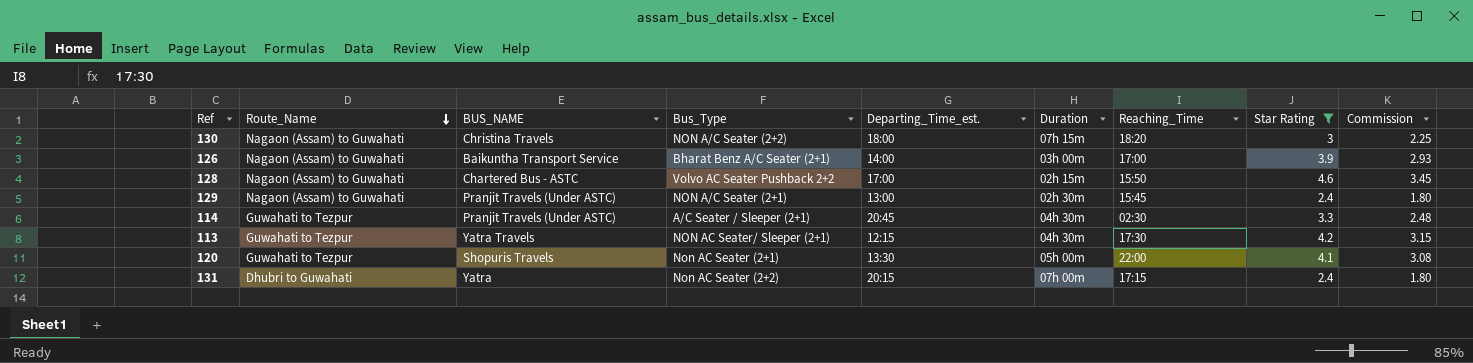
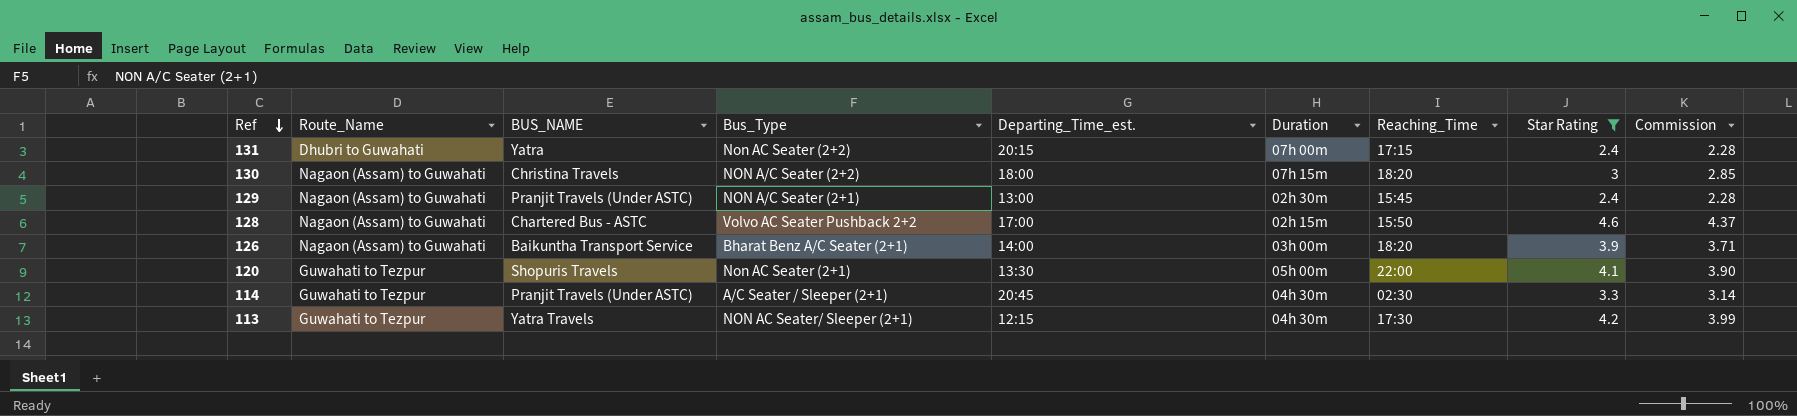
row order: Route_Name descending -> Ref descending
column Commission | formula: [Star Rating] * 0.75 -> [Star Rating] * 0.95
126 | Reaching_Time: 17:00 -> 18:20

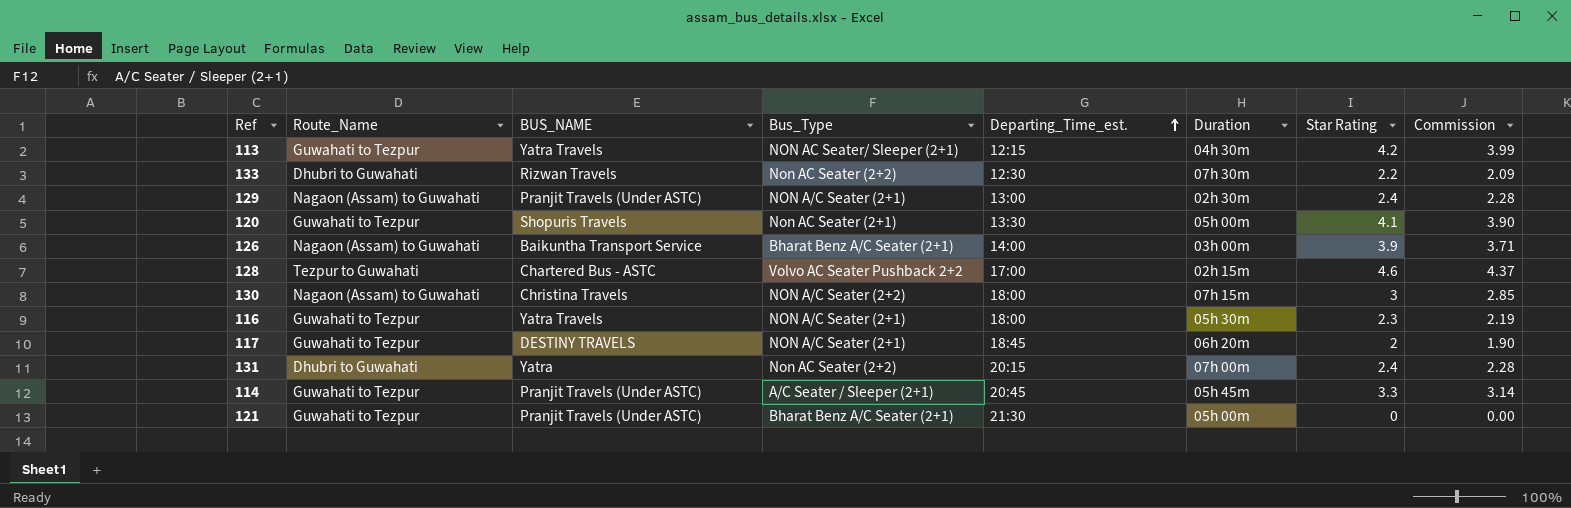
filter: Star Rating >= 2.4 -> none
row order: Ref descending -> Departing_Time_est. ascending
column Reaching_Time | position: 7 -> none
128 | Route_Name: Nagaon (Assam) to Guwahati -> Tezpur to Guwahati
114 | Duration: 04h 30m -> 05h 45m

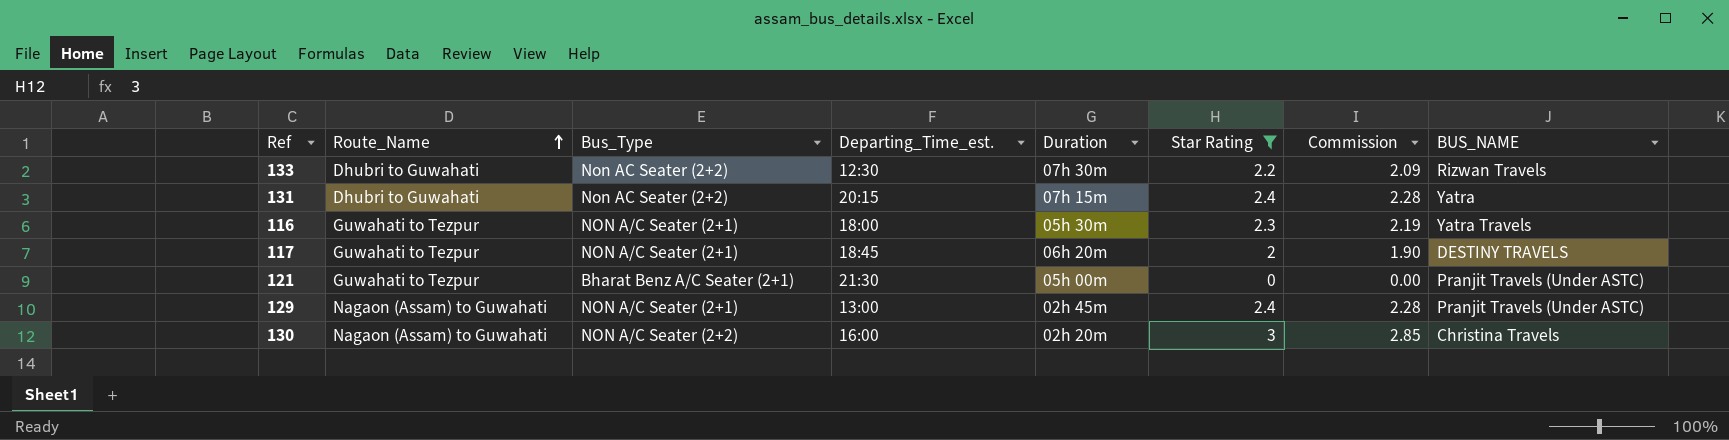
filter: none -> Star Rating <= 3
row order: Departing_Time_est. ascending -> Route_Name ascending
column BUS_NAME | position: 3 -> 8
131 | Duration: 07h 00m -> 07h 15m
129 | Duration: 02h 30m -> 02h 45m
130 | Departing_Time_est.: 18:00 -> 16:00
130 | Duration: 07h 15m -> 02h 20m

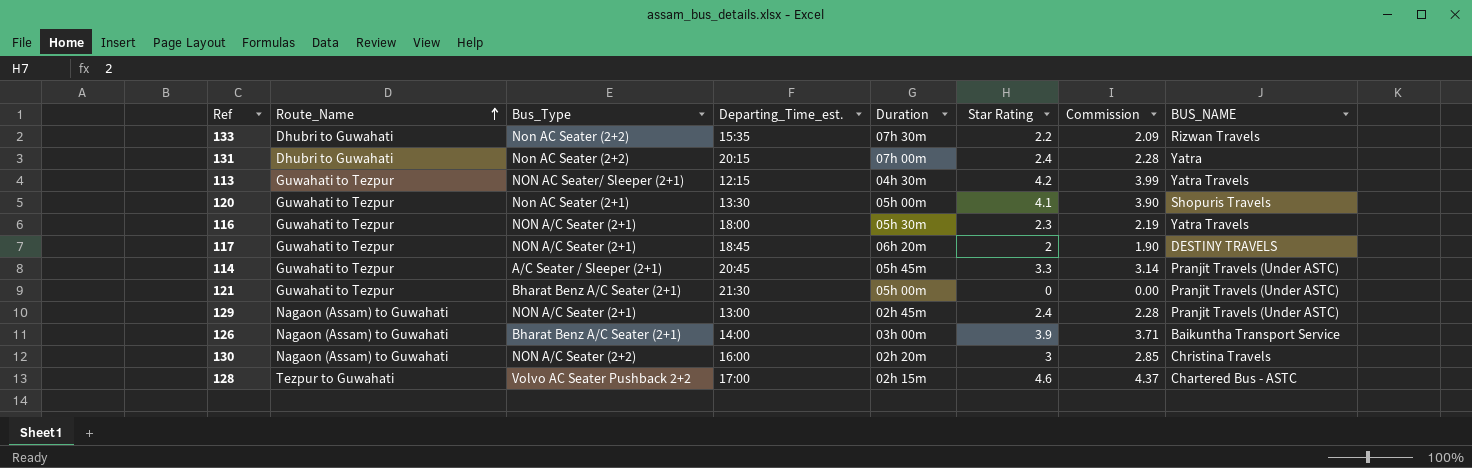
filter: Star Rating <= 3 -> none
133 | Departing_Time_est.: 12:30 -> 15:35
131 | Duration: 07h 15m -> 07h 00m

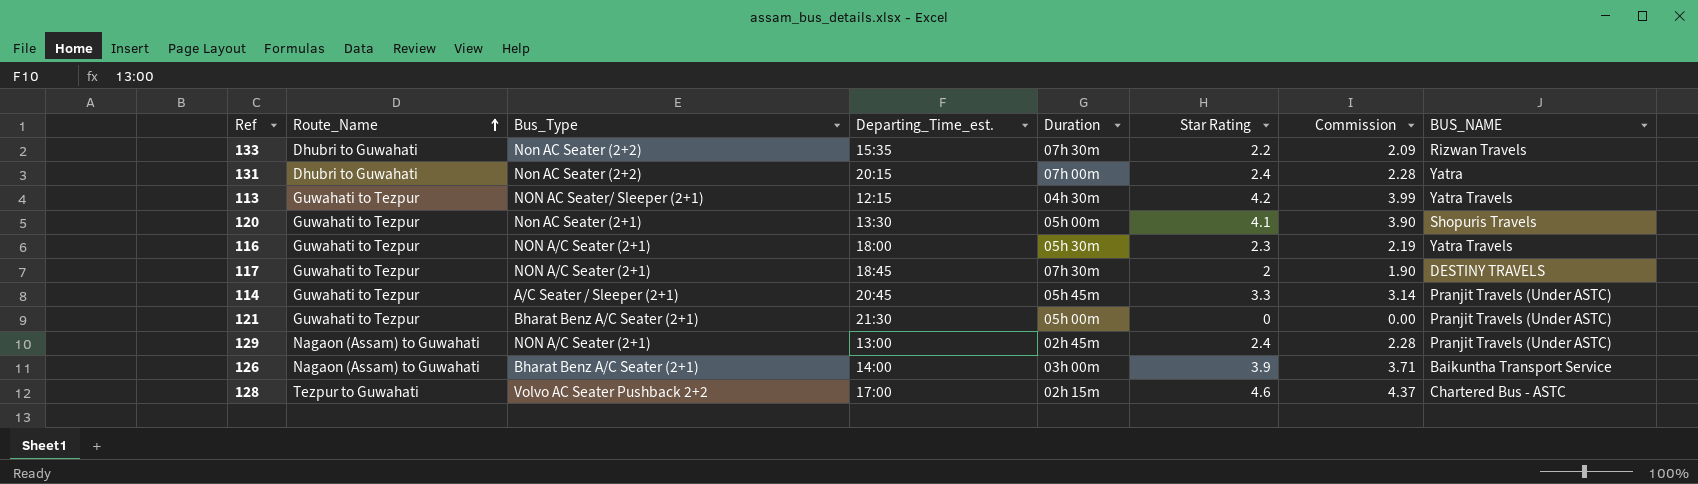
row 130: Nagaon (Assam) to Guwahati | NON A/C Seater (2+2) | 16:00 | 02h 20m | 3 | 2.85 | Christina Travels -> none
117 | Duration: 06h 20m -> 07h 30m

